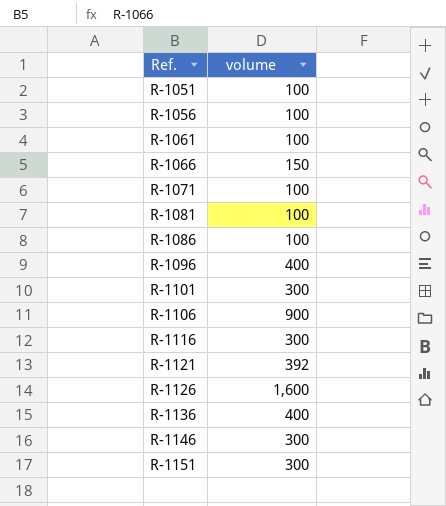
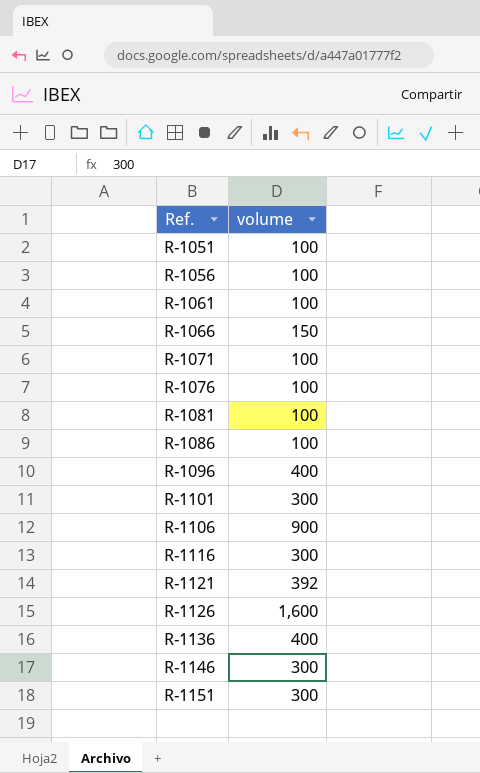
row R-1076: none -> 100

